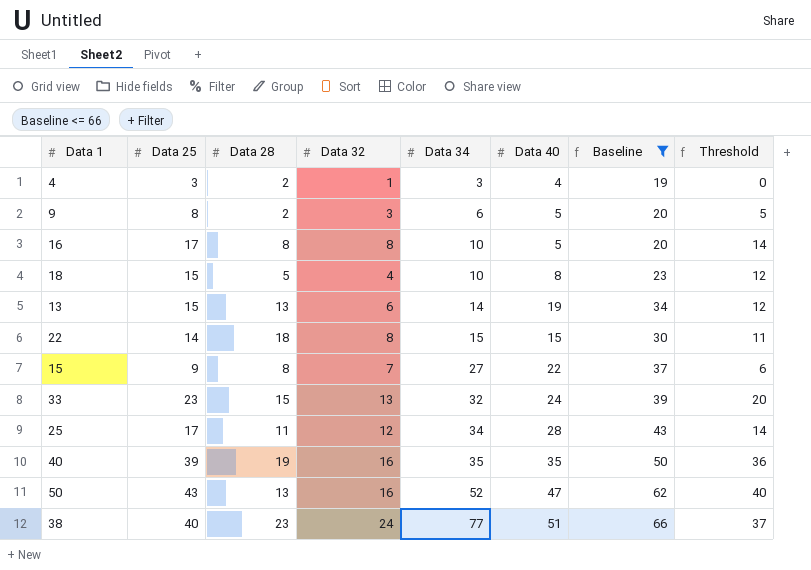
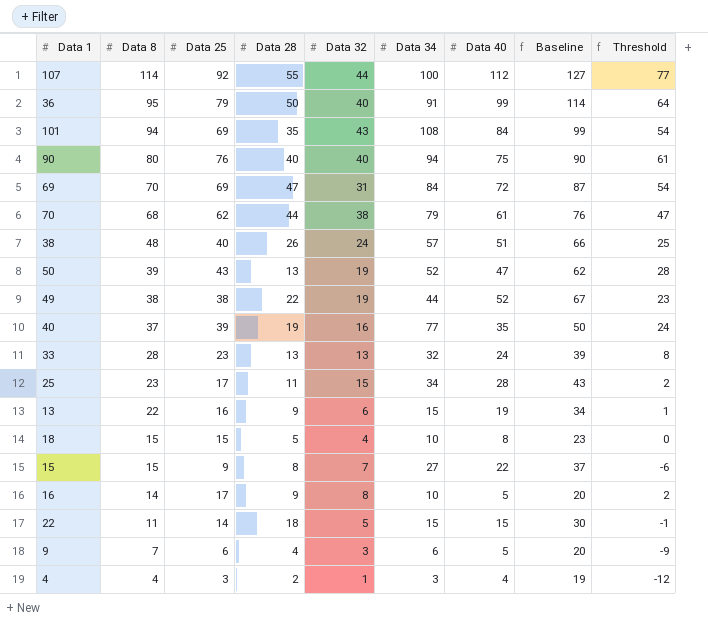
filter: Baseline <= 66 -> none
row order: Data 34 ascending -> Data 8 descending
column Data 8 | position: none -> 2
column Threshold | formula: [Data 25] - 3 -> [Data 25] - 15
38 | Data 28: 23 -> 26
38 | Data 34: 77 -> 57
50 | Data 32: 16 -> 19
40 | Data 34: 35 -> 77
33 | Data 28: 15 -> 13
25 | Data 32: 12 -> 15
13 | Data 25: 15 -> 16
13 | Data 28: 13 -> 9
13 | Data 34: 14 -> 15
16 | Data 28: 8 -> 9
22 | Data 32: 8 -> 5
9 | Data 25: 8 -> 6
9 | Data 28: 2 -> 4

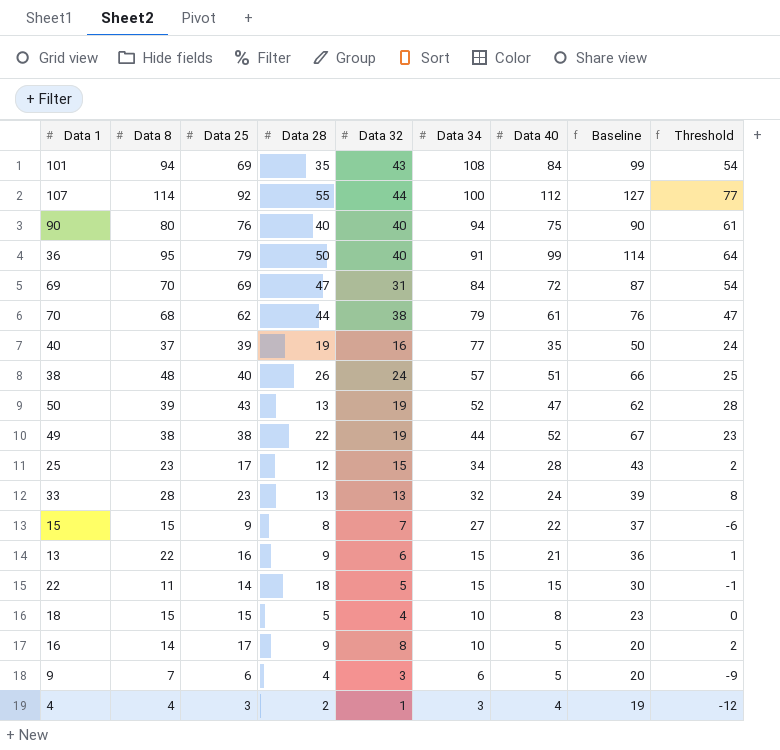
row order: Data 8 descending -> Data 34 descending
25 | Data 28: 11 -> 12
13 | Data 40: 19 -> 21
13 | Baseline: 34 -> 36

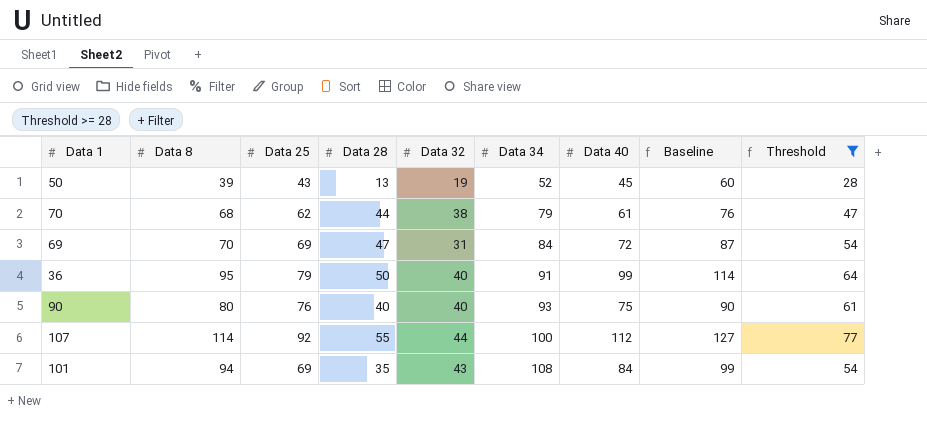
filter: none -> Threshold >= 28
row order: Data 34 descending -> Data 34 ascending
50 | Data 40: 47 -> 45
50 | Baseline: 62 -> 60
90 | Data 34: 94 -> 93

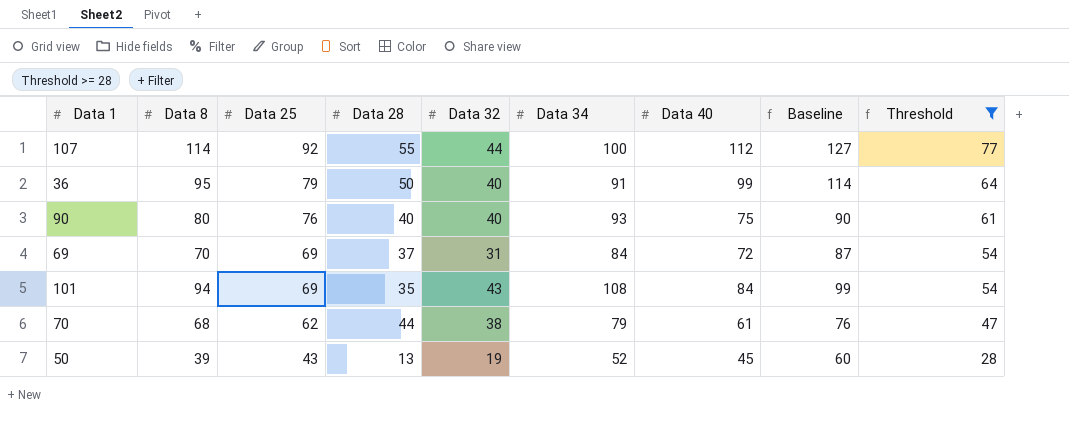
row order: Data 34 ascending -> Data 25 descending
69 | Data 28: 47 -> 37

